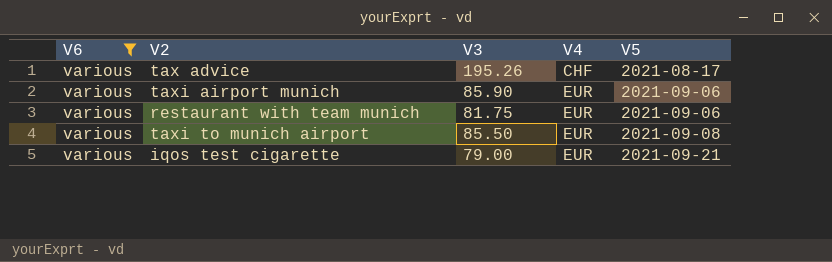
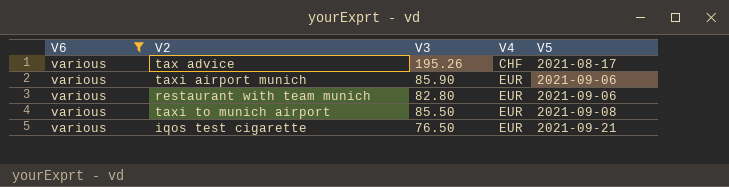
restaurant with team munich | V3: 81.75 -> 82.80
iqos test cigarette | V3: 79.00 -> 76.50

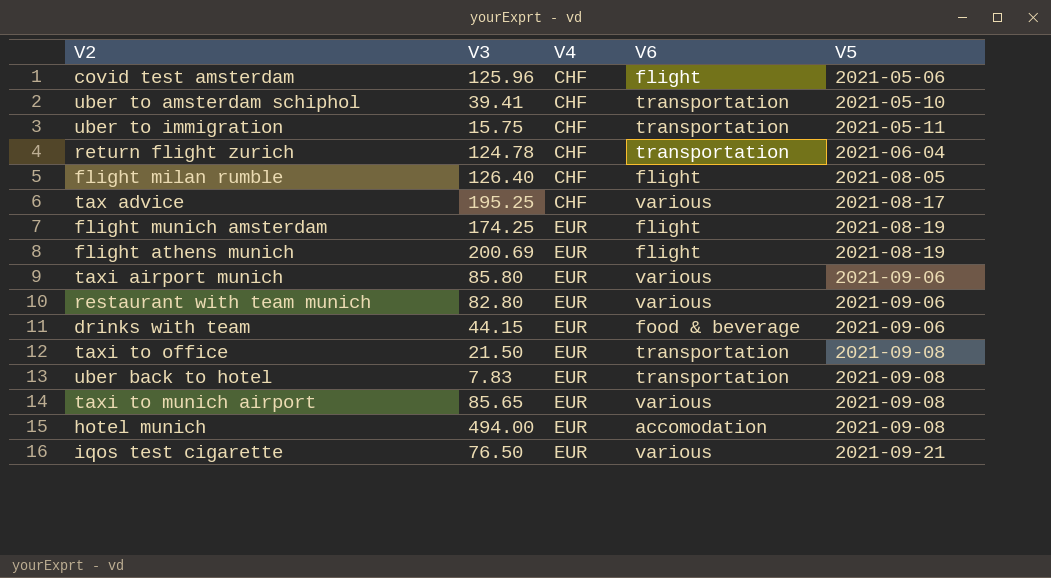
filter: V6 = various -> none
column V6 | position: 1 -> 4
tax advice | V3: 195.26 -> 195.25
taxi airport munich | V3: 85.90 -> 85.80
taxi to munich airport | V3: 85.50 -> 85.65

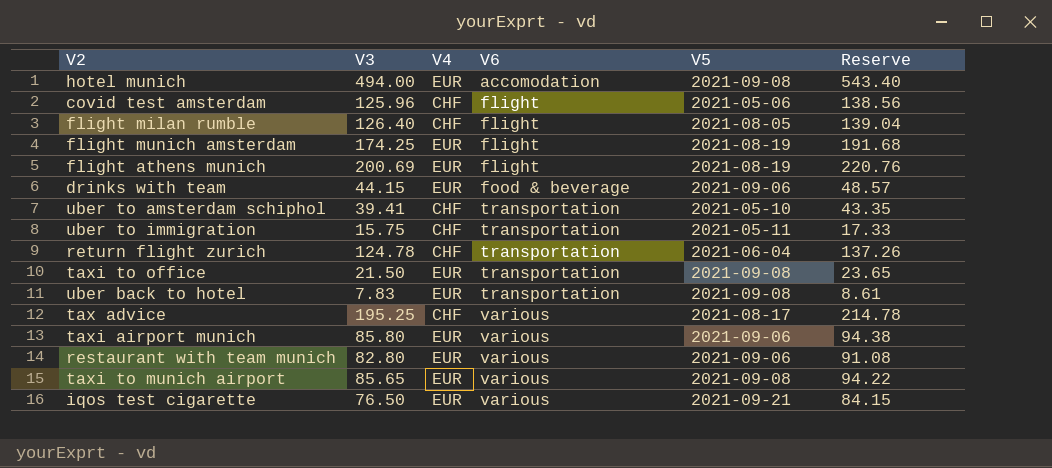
row order: V4 ascending -> V6 ascending
column Reserve | formula: none -> [V3] * 1.1

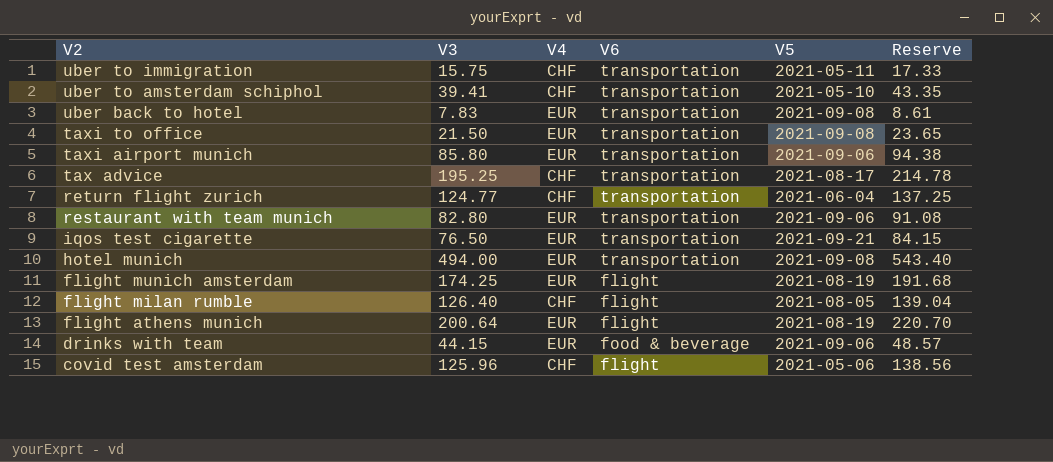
row order: V6 ascending -> V2 descending
row taxi to munich airport: 85.65 | EUR | various | 2021-09-08 | 94.22 -> none
taxi airport munich | V6: various -> transportation
tax advice | V6: various -> transportation
return flight zurich | V3: 124.78 -> 124.77
return flight zurich | Reserve: 137.26 -> 137.25
restaurant with team munich | V6: various -> transportation
iqos test cigarette | V6: various -> transportation
hotel munich | V6: accomodation -> transportation
flight athens munich | V3: 200.69 -> 200.64
flight athens munich | Reserve: 220.76 -> 220.70

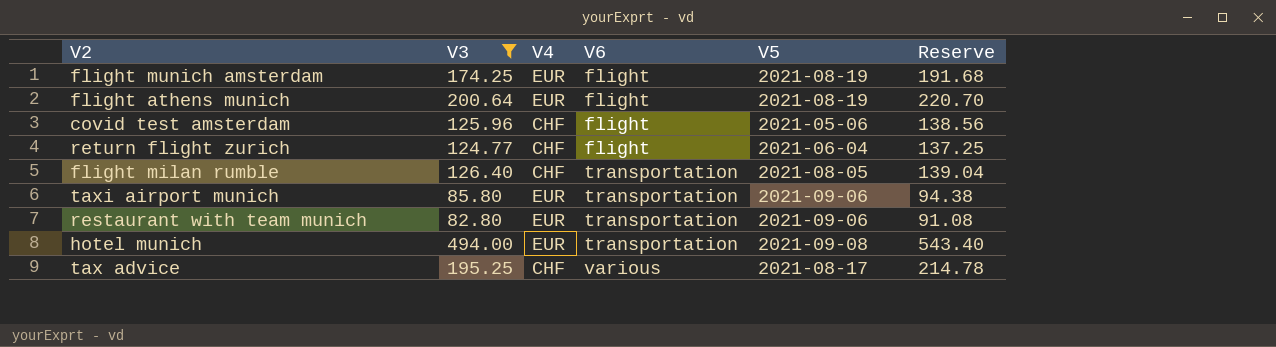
filter: none -> V3 >= 82.80
row order: V2 descending -> V6 ascending
return flight zurich | V6: transportation -> flight
flight milan rumble | V6: flight -> transportation
tax advice | V6: transportation -> various

